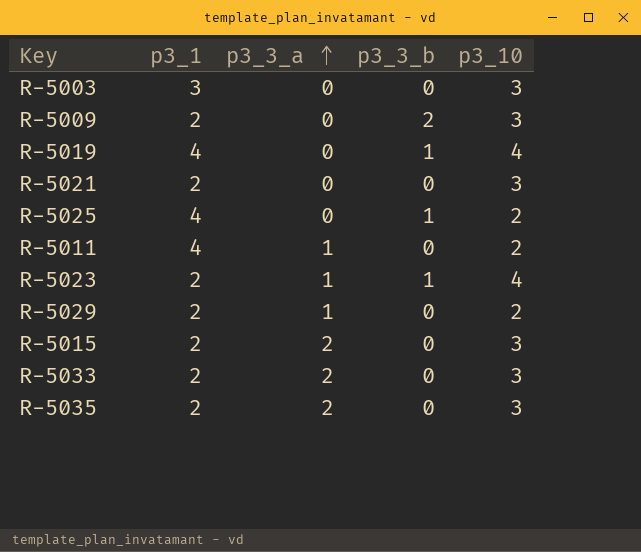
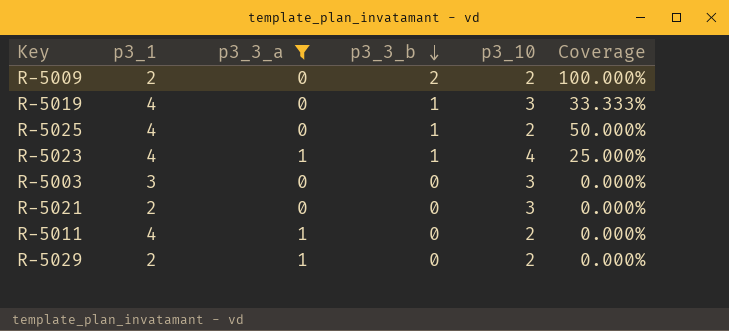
filter: none -> p3_3_a != 2
row order: p3_3_a ascending -> p3_3_b descending
column Coverage | formula: none -> [p3_3_b] / [p3_10]
R-5009 | p3_10: 3 -> 2
R-5019 | p3_10: 4 -> 3
R-5023 | p3_1: 2 -> 4

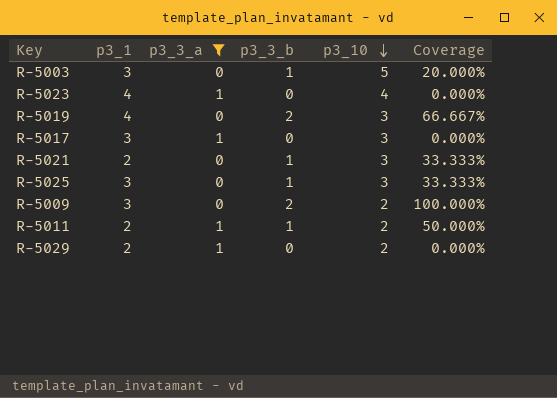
row order: p3_3_b descending -> p3_10 descending
R-5003 | p3_3_b: 0 -> 1
R-5003 | p3_10: 3 -> 5
R-5003 | Coverage: 0.000% -> 20.000%
R-5023 | p3_3_b: 1 -> 0
R-5023 | Coverage: 25.000% -> 0.000%
R-5019 | p3_3_b: 1 -> 2
R-5019 | Coverage: 33.333% -> 66.667%
row R-5017: none -> 3 | 1 | 0 | 3 | 0.000%
R-5021 | p3_3_b: 0 -> 1
R-5021 | Coverage: 0.000% -> 33.333%
R-5025 | p3_1: 4 -> 3
R-5025 | p3_10: 2 -> 3
R-5025 | Coverage: 50.000% -> 33.333%
R-5009 | p3_1: 2 -> 3
R-5011 | p3_1: 4 -> 2
R-5011 | p3_3_b: 0 -> 1
R-5011 | Coverage: 0.000% -> 50.000%

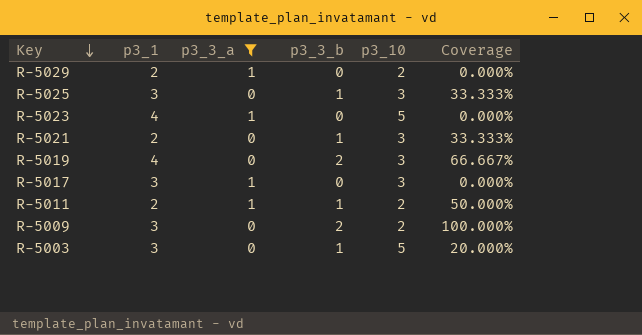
row order: p3_10 descending -> Key descending
R-5023 | p3_10: 4 -> 5

